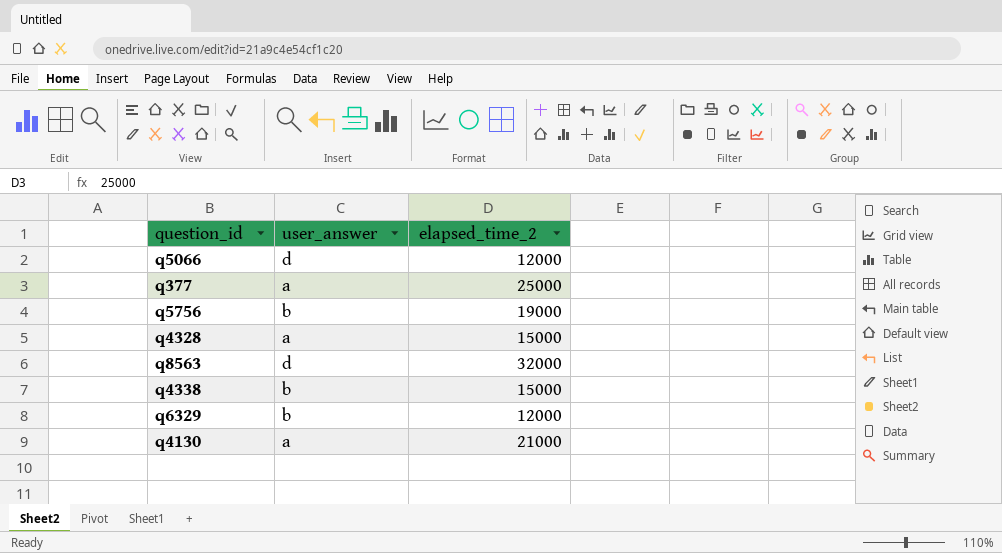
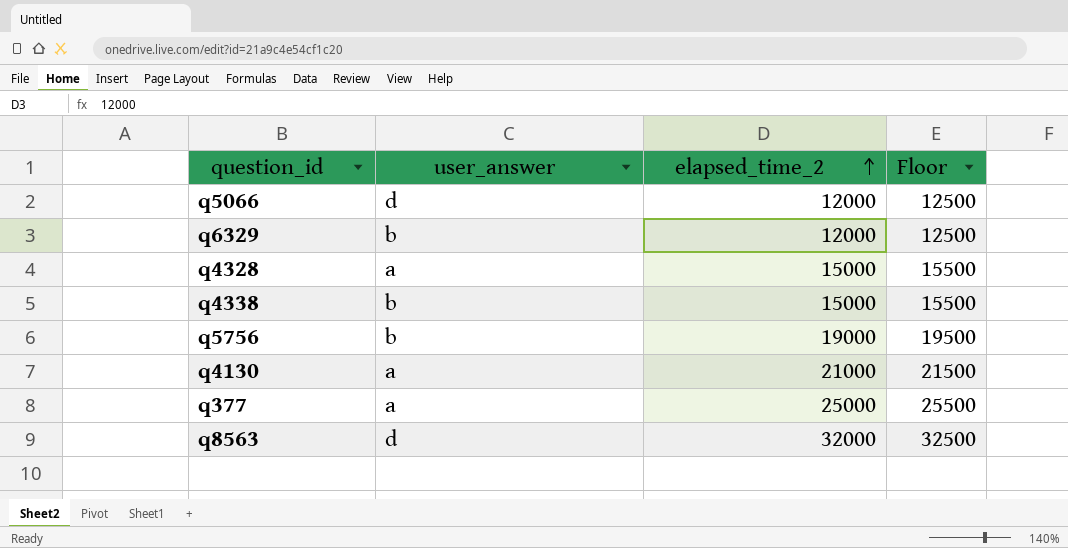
row order: none -> elapsed_time_2 ascending
column Floor | formula: none -> [elapsed_time_2] + 500

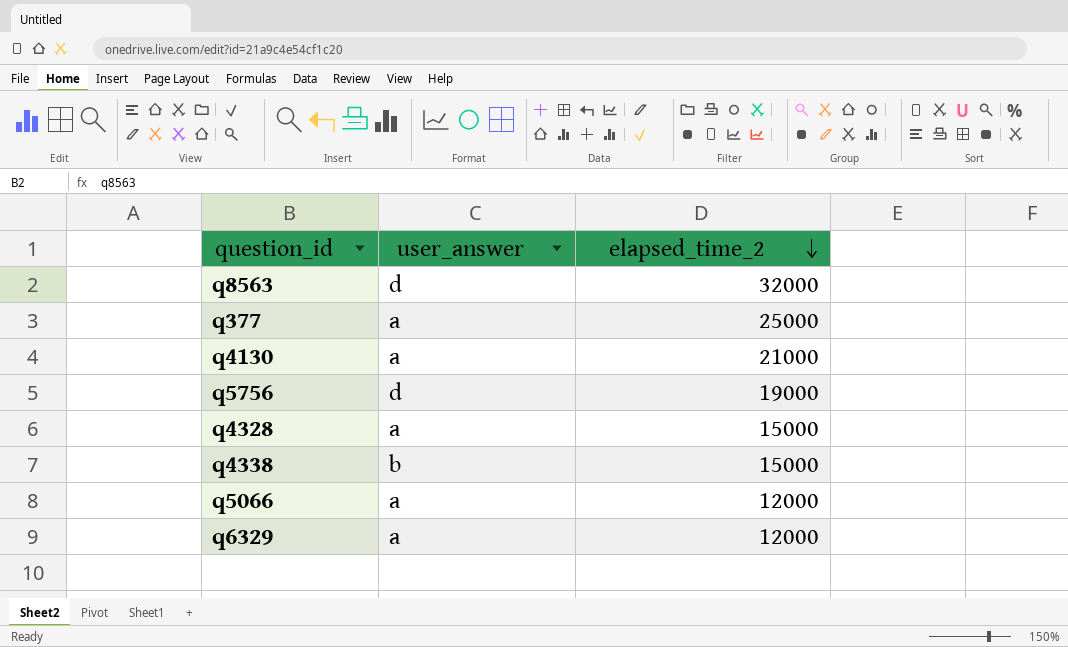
row order: elapsed_time_2 ascending -> elapsed_time_2 descending
column Floor | formula: [elapsed_time_2] + 500 -> none
q5756 | user_answer: b -> d
q5066 | user_answer: d -> a
q6329 | user_answer: b -> a

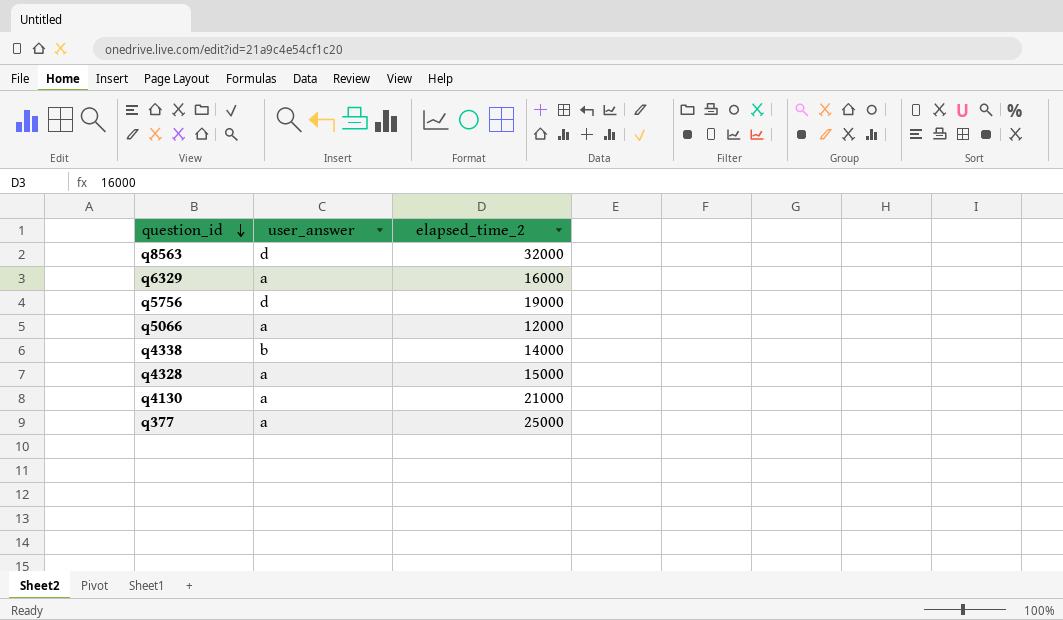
row order: elapsed_time_2 descending -> question_id descending
q6329 | elapsed_time_2: 12000 -> 16000
q4338 | elapsed_time_2: 15000 -> 14000

